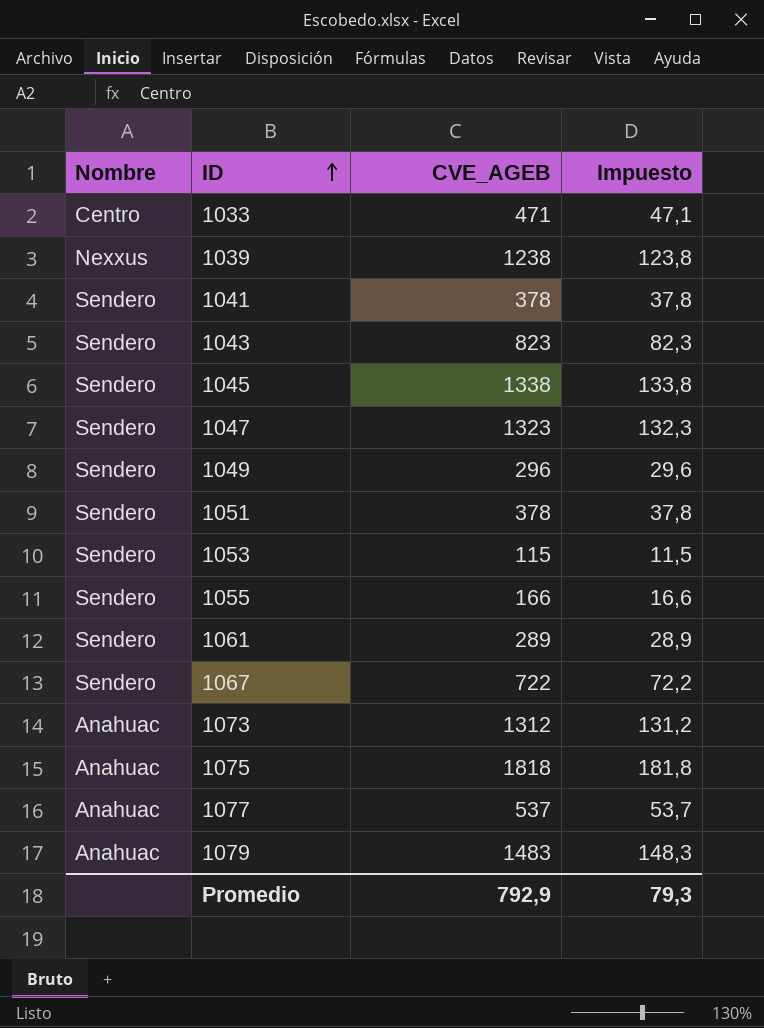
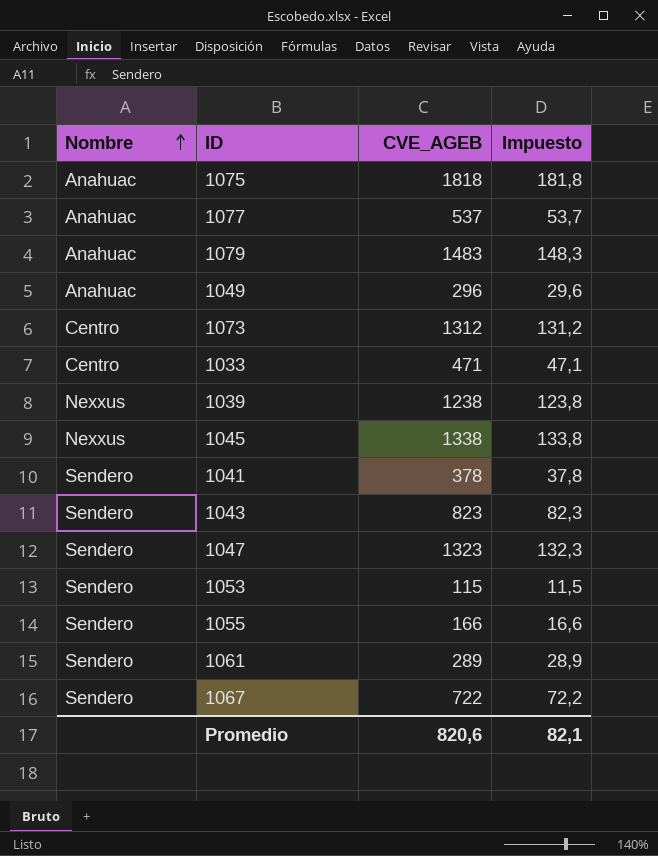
row order: ID ascending -> Nombre ascending
row 1051: Sendero | 378 | 37,8 -> none
1049 | Nombre: Sendero -> Anahuac
1073 | Nombre: Anahuac -> Centro
1045 | Nombre: Sendero -> Nexxus
Promedio | CVE_AGEB: 792,9 -> 820,6
Promedio | Impuesto: 79,3 -> 82,1

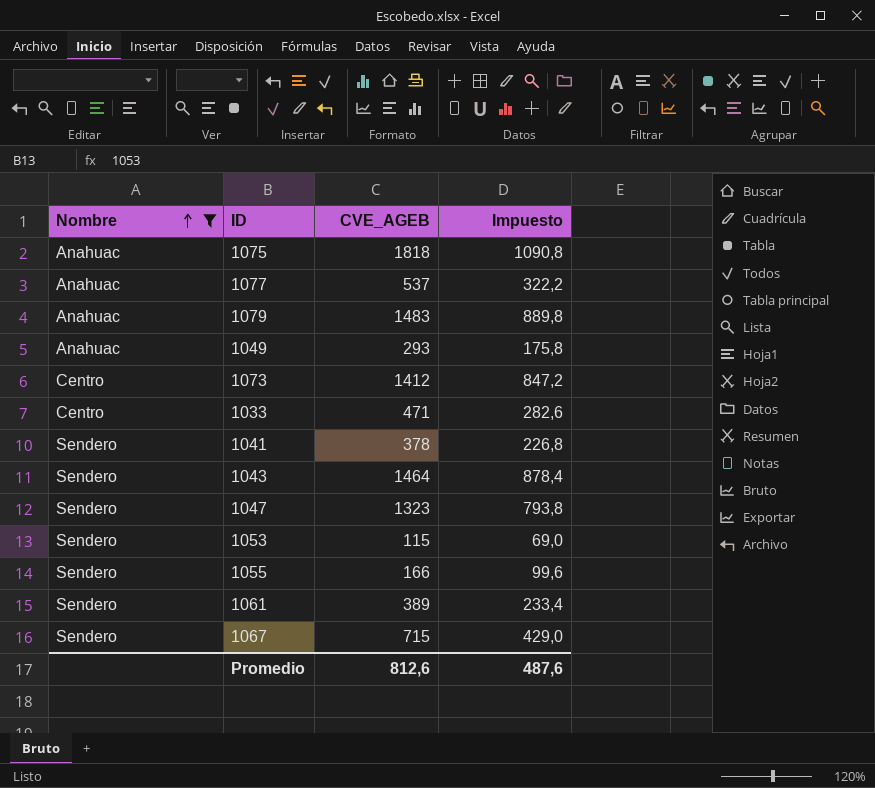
filter: none -> Nombre != Nexxus
column Impuesto | formula: [CVE_AGEB] * 0,1 -> [CVE_AGEB] * 0,6
1049 | CVE_AGEB: 296 -> 293
1073 | CVE_AGEB: 1312 -> 1412
1043 | CVE_AGEB: 823 -> 1464
1061 | CVE_AGEB: 289 -> 389
1067 | CVE_AGEB: 722 -> 715
Promedio | CVE_AGEB: 820,6 -> 812,6
Promedio | Impuesto: 82,1 -> 487,6

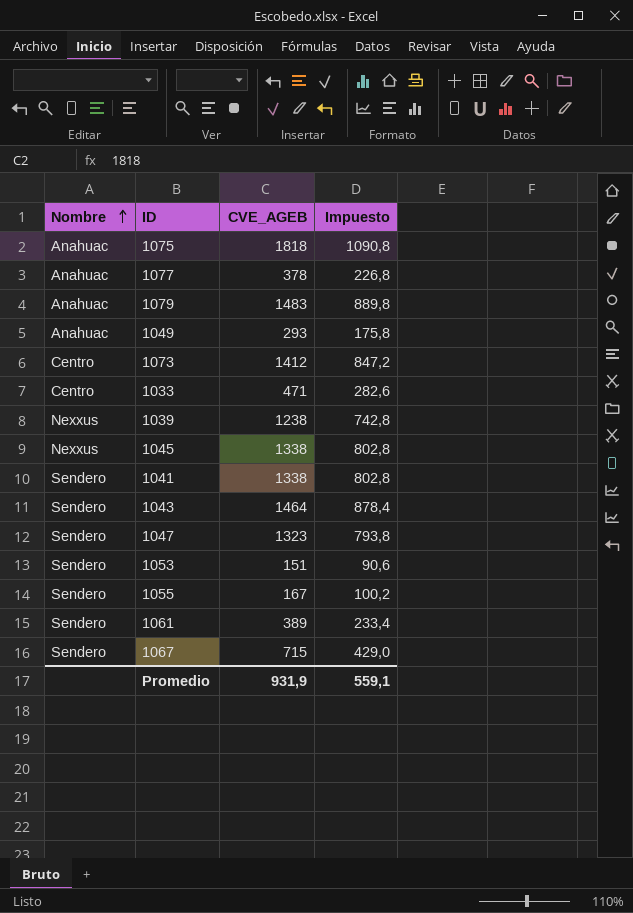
filter: Nombre != Nexxus -> none
1077 | CVE_AGEB: 537 -> 378
1077 | Impuesto: 322,2 -> 226,8
1041 | CVE_AGEB: 378 -> 1338
1041 | Impuesto: 226,8 -> 802,8
1053 | CVE_AGEB: 115 -> 151
1053 | Impuesto: 69,0 -> 90,6
1055 | CVE_AGEB: 166 -> 167
1055 | Impuesto: 99,6 -> 100,2
Promedio | CVE_AGEB: 812,6 -> 931,9
Promedio | Impuesto: 487,6 -> 559,1

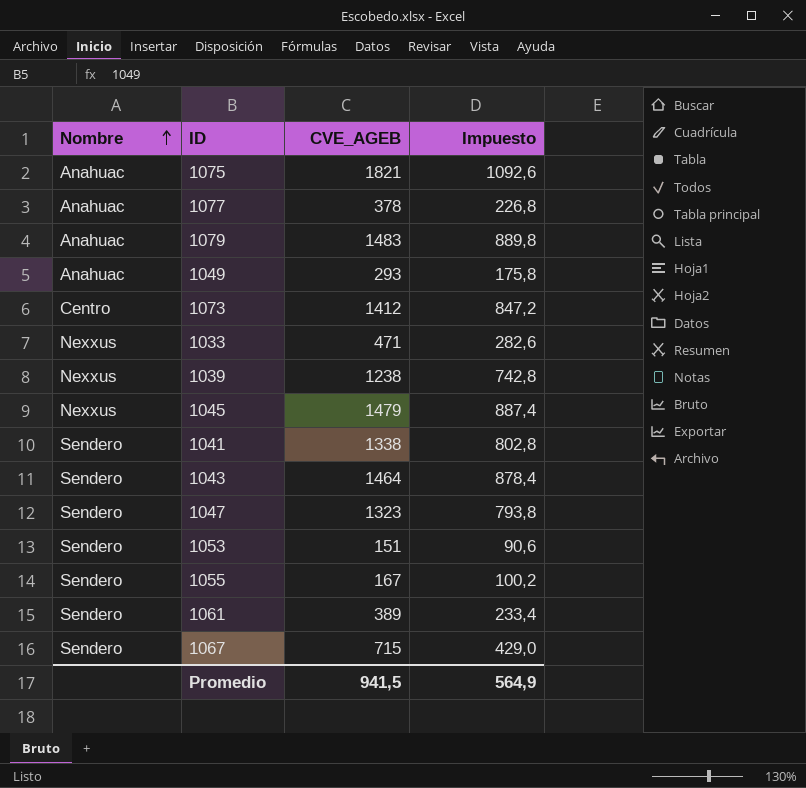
1075 | CVE_AGEB: 1818 -> 1821
1075 | Impuesto: 1090,8 -> 1092,6
1033 | Nombre: Centro -> Nexxus
1045 | CVE_AGEB: 1338 -> 1479
1045 | Impuesto: 802,8 -> 887,4
Promedio | CVE_AGEB: 931,9 -> 941,5
Promedio | Impuesto: 559,1 -> 564,9

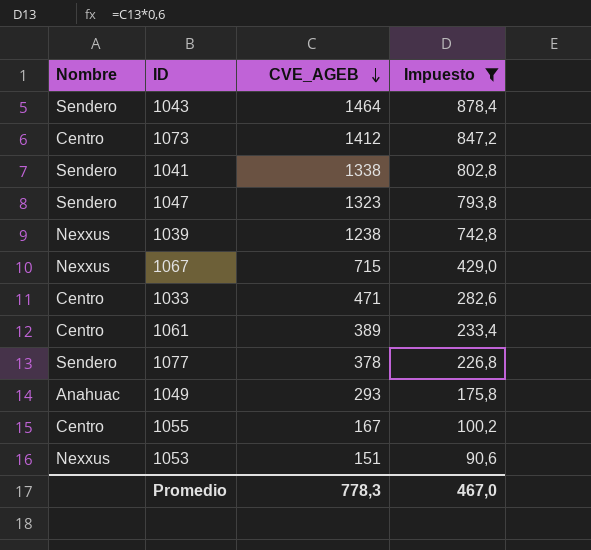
filter: none -> Impuesto <= 878,4
row order: Nombre ascending -> CVE_AGEB descending
1067 | Nombre: Sendero -> Nexxus
1033 | Nombre: Nexxus -> Centro
1061 | Nombre: Sendero -> Centro
1077 | Nombre: Anahuac -> Sendero
1055 | Nombre: Sendero -> Centro
1053 | Nombre: Sendero -> Nexxus
Promedio | CVE_AGEB: 941,5 -> 778,3
Promedio | Impuesto: 564,9 -> 467,0

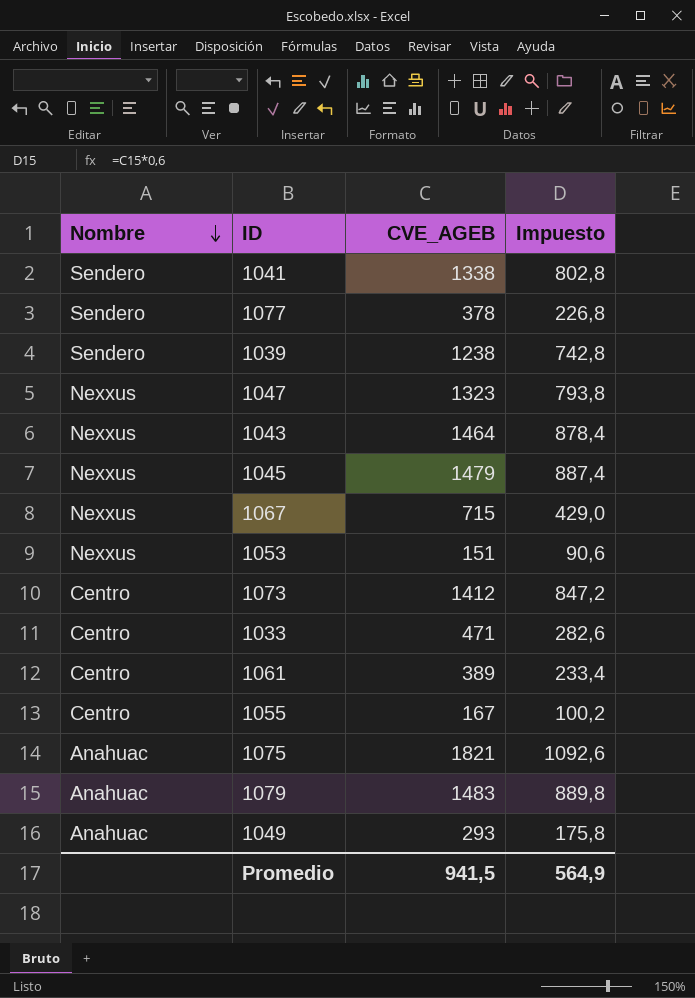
filter: Impuesto <= 878,4 -> none
row order: CVE_AGEB descending -> Nombre descending
1039 | Nombre: Nexxus -> Sendero
1047 | Nombre: Sendero -> Nexxus
1043 | Nombre: Sendero -> Nexxus
Promedio | CVE_AGEB: 778,3 -> 941,5
Promedio | Impuesto: 467,0 -> 564,9

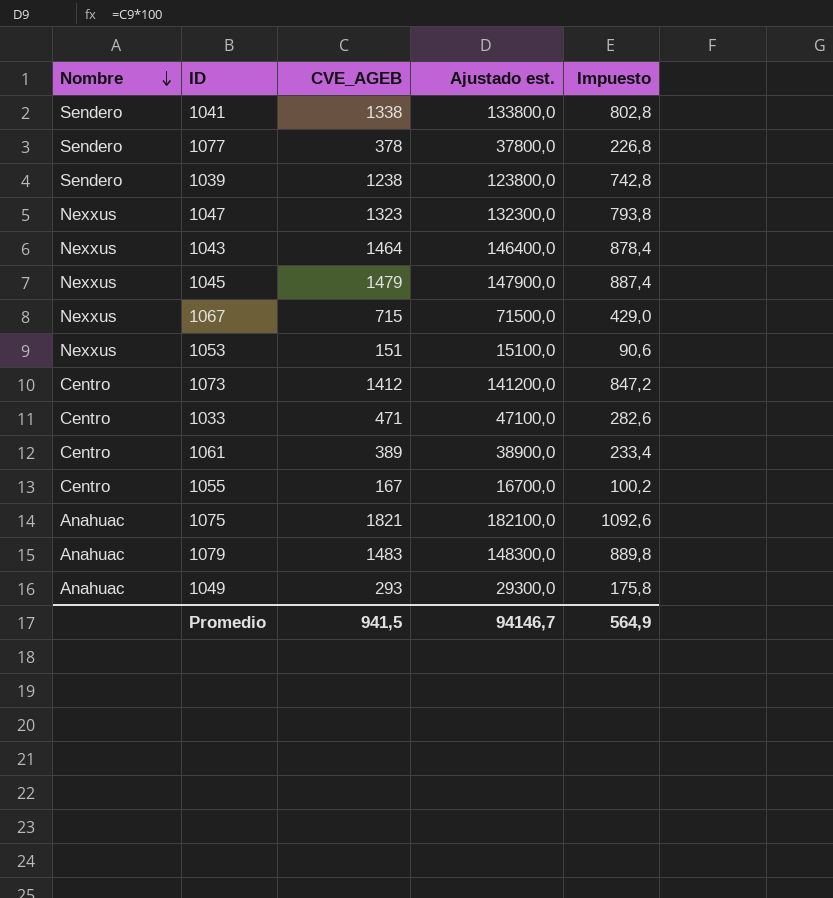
column Ajustado est. | formula: none -> [CVE_AGEB] * 100

